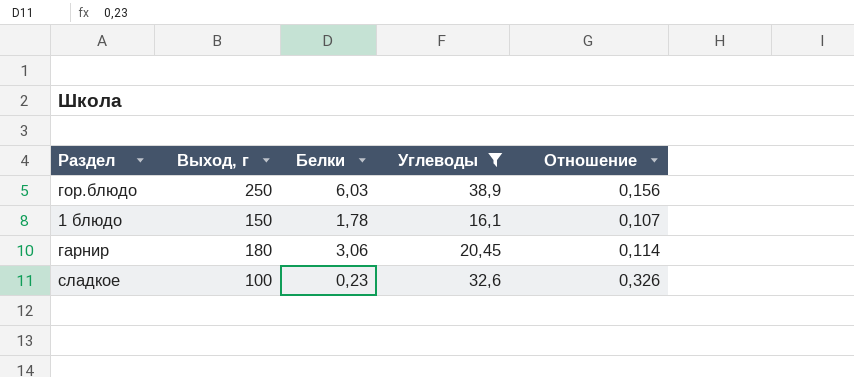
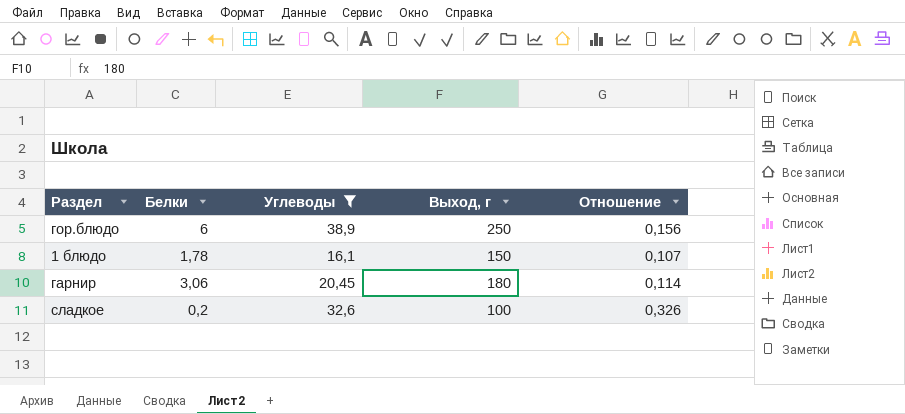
column Выход, г | position: 2 -> 4
гор.блюдо | Белки: 6,03 -> 6
сладкое | Белки: 0,23 -> 0,2

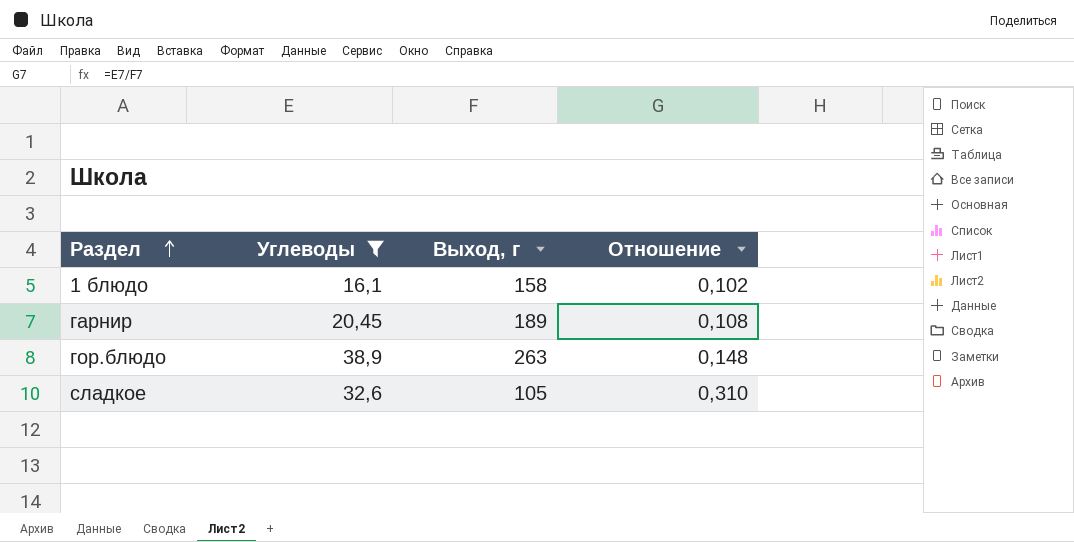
row order: none -> Раздел ascending
column Белки | position: 2 -> none
1 блюдо | Выход, г: 150 -> 158
1 блюдо | Отношение: 0,107 -> 0,102
гарнир | Выход, г: 180 -> 189
гарнир | Отношение: 0,114 -> 0,108
гор.блюдо | Выход, г: 250 -> 263
гор.блюдо | Отношение: 0,156 -> 0,148
сладкое | Выход, г: 100 -> 105
сладкое | Отношение: 0,326 -> 0,310

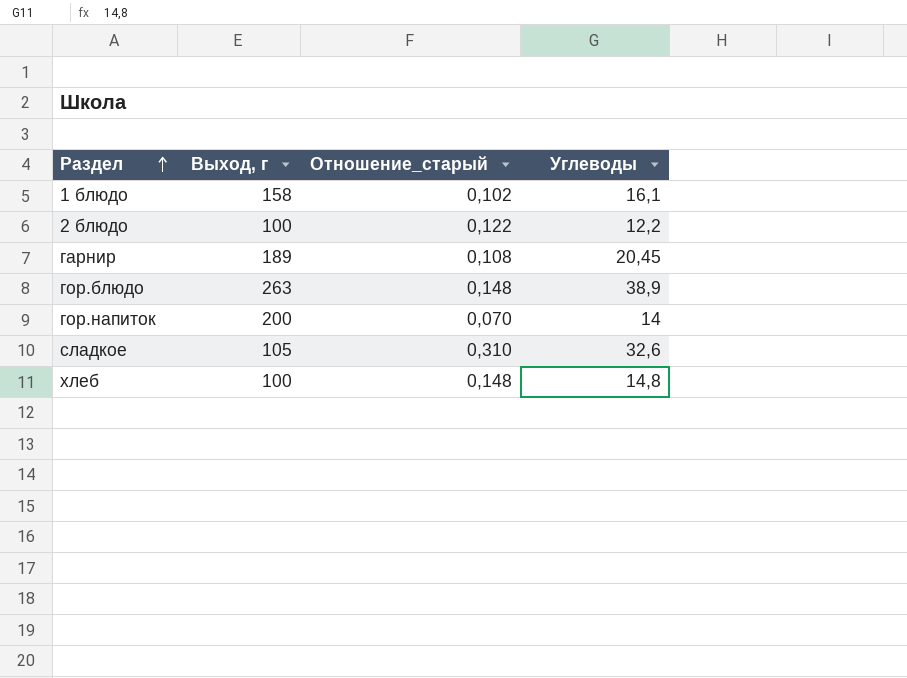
filter: Углеводы >= 16,1 -> none
column name: Отношение -> Отношение_старый
column Углеводы | position: 2 -> 4

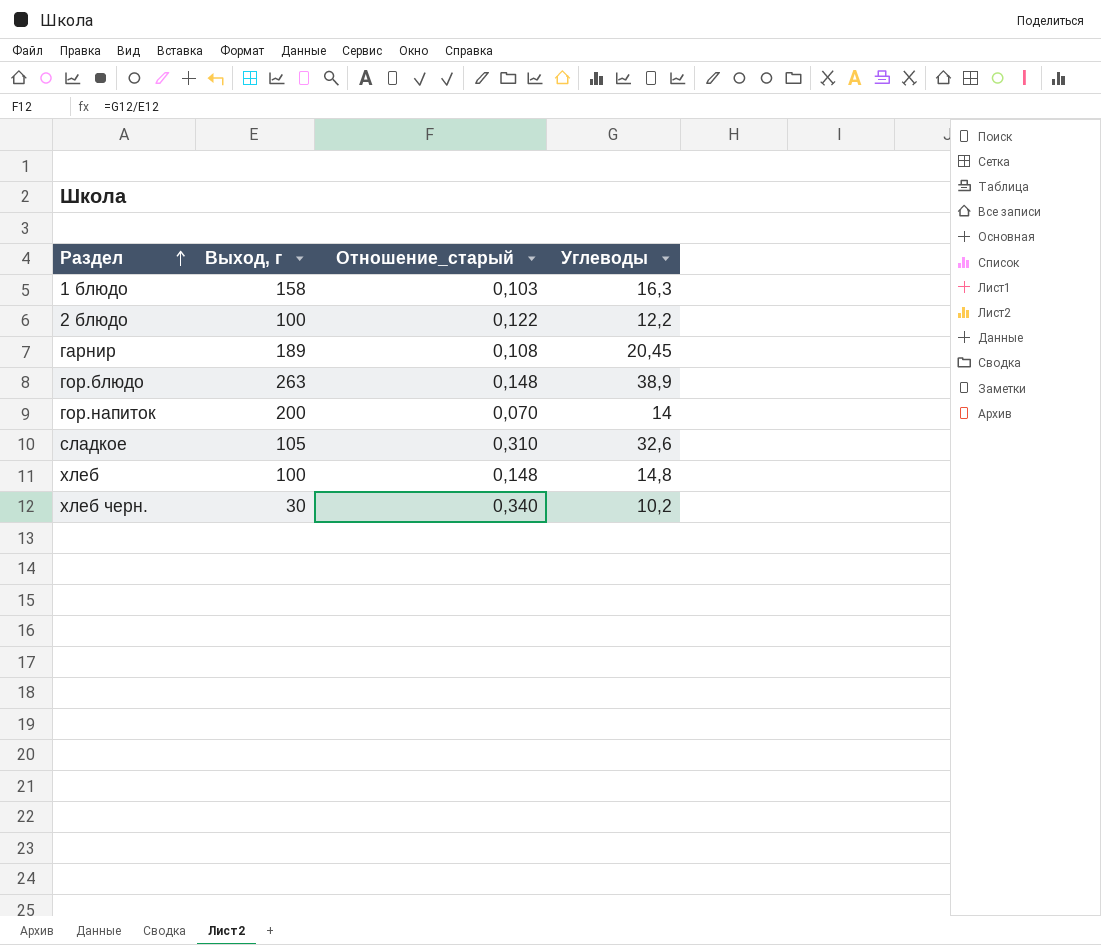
1 блюдо | Отношение_старый: 0,102 -> 0,103
1 блюдо | Углеводы: 16,1 -> 16,3
row хлеб черн.: none -> 30 | 0,340 | 10,2

